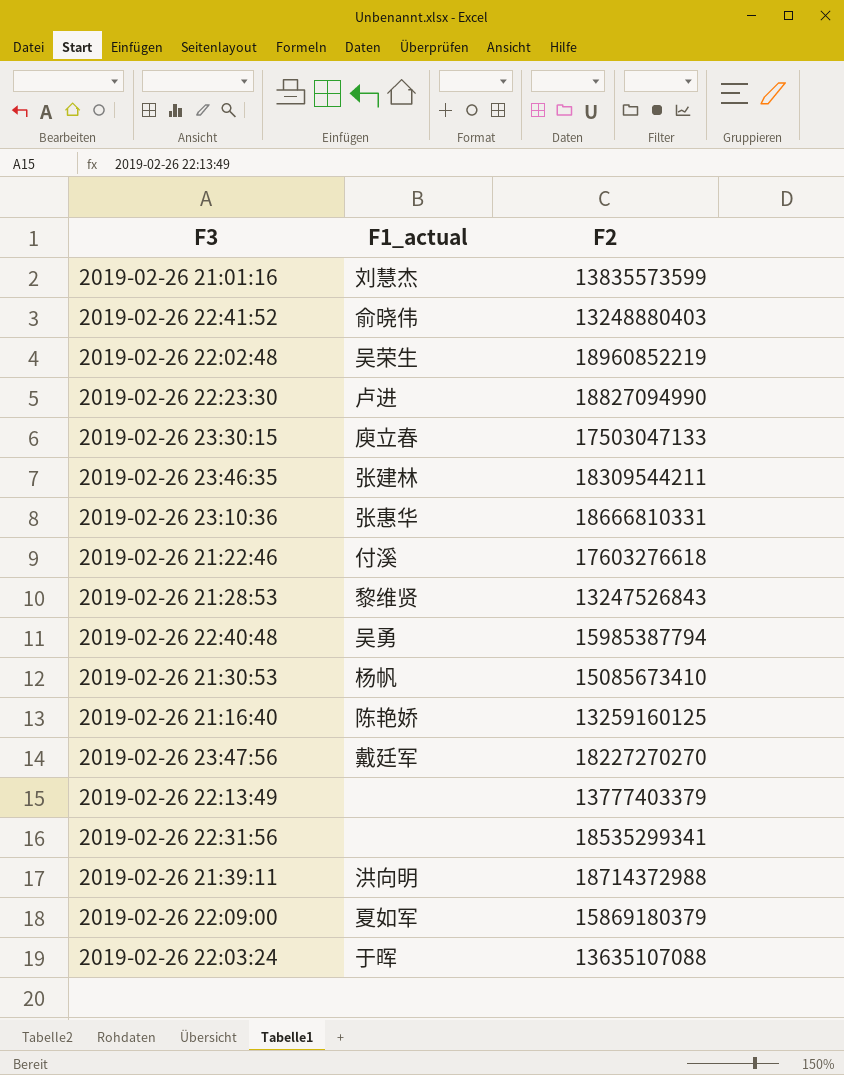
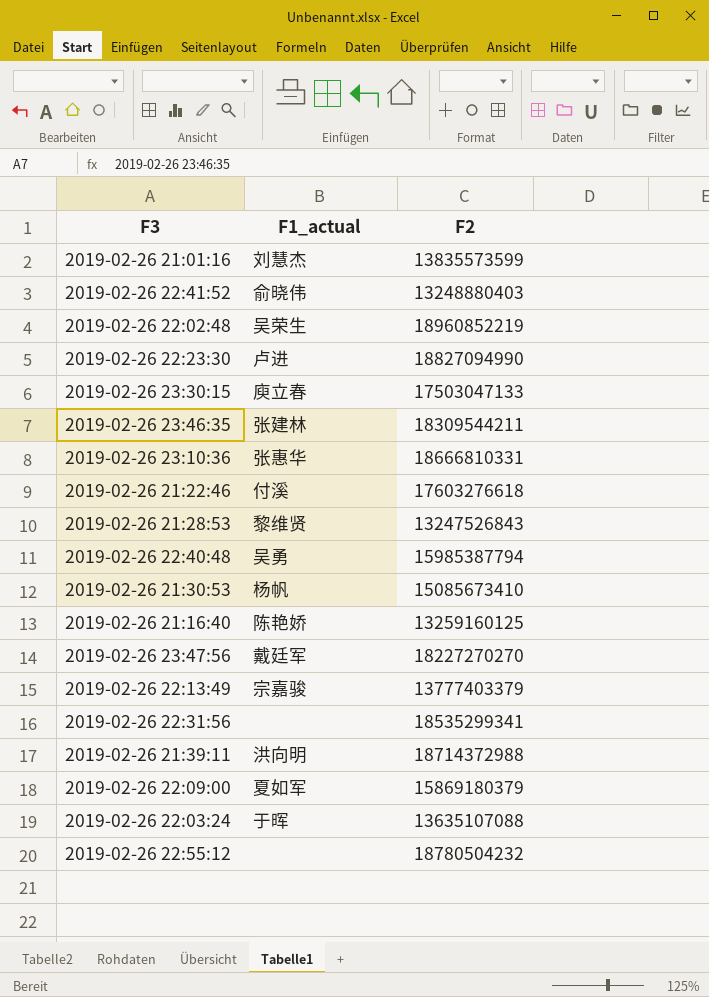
2019-02-26 22:13:49 | F1_actual: none -> 宗嘉骏
row 2019-02-26 22:55:12: none -> none | 18780504232

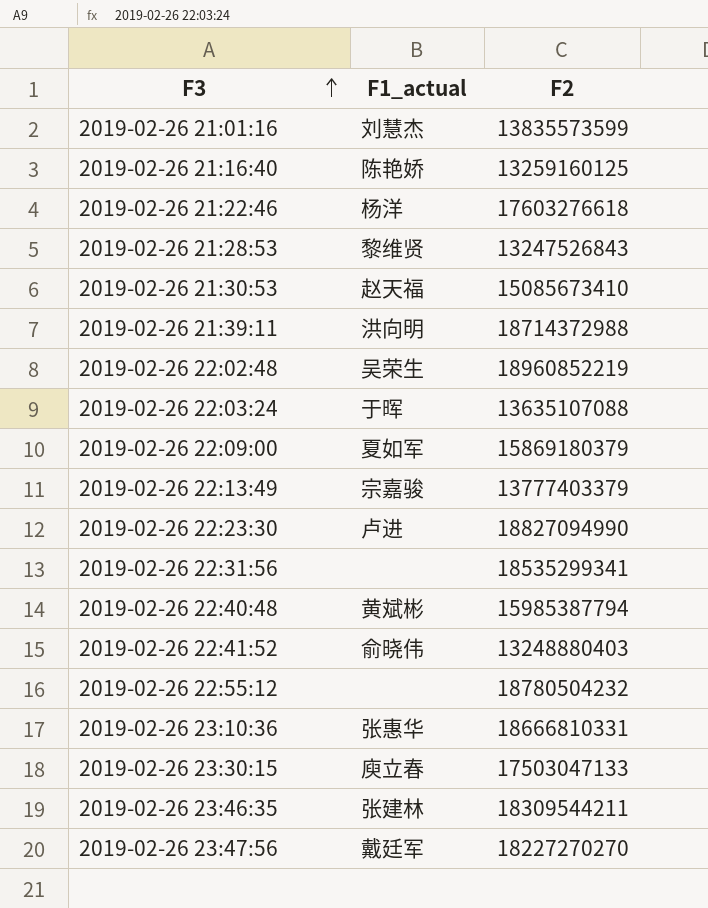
row order: none -> F3 ascending
2019-02-26 21:22:46 | F1_actual: 付溪 -> 杨洋
2019-02-26 21:30:53 | F1_actual: 杨帆 -> 赵天福
2019-02-26 22:40:48 | F1_actual: 吴勇 -> 黄斌彬

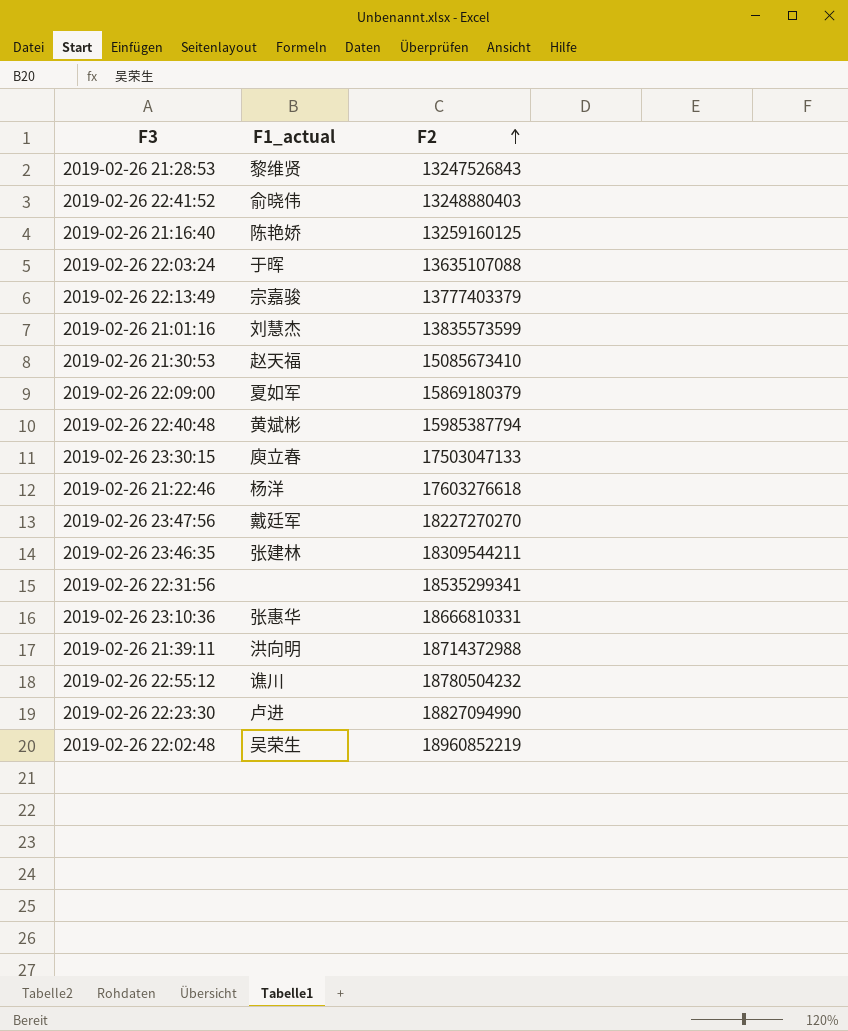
row order: F3 ascending -> F2 ascending
2019-02-26 22:55:12 | F1_actual: none -> 谯川

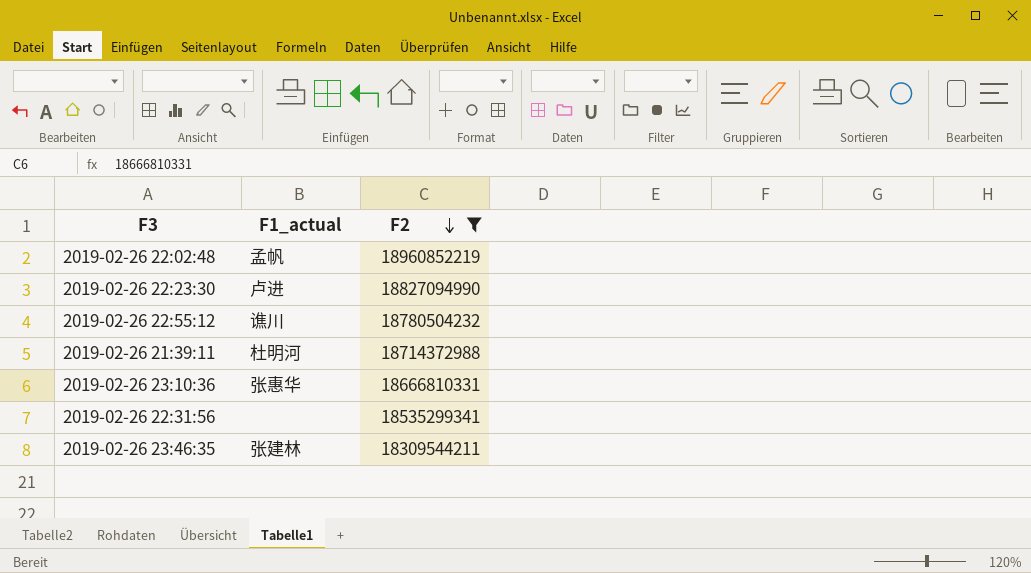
filter: none -> F2 >= 18309544211
row order: F2 ascending -> F2 descending
2019-02-26 22:02:48 | F1_actual: 吴荣生 -> 孟帆
2019-02-26 21:39:11 | F1_actual: 洪向明 -> 杜明河

